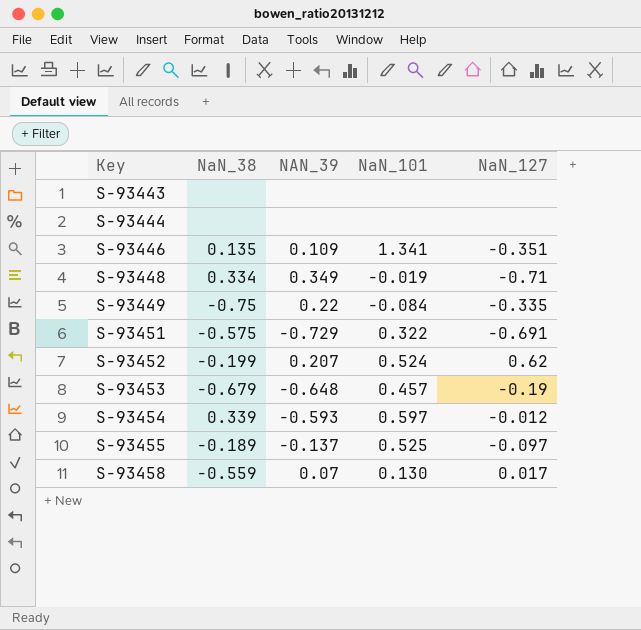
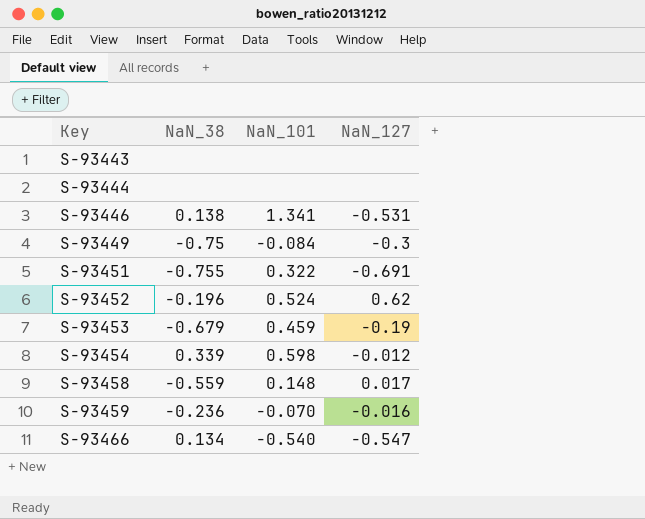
column NAN_39 | position: 3 -> none
row S-93448: 0.334 | 0.349 | -0.019 | -0.71 -> none
row S-93455: -0.189 | -0.137 | 0.525 | -0.097 -> none
S-93446 | NaN_38: 0.135 -> 0.138
S-93446 | NaN_127: -0.351 -> -0.531
S-93449 | NaN_127: -0.335 -> -0.3
S-93451 | NaN_38: -0.575 -> -0.755
S-93452 | NaN_38: -0.199 -> -0.196
S-93453 | NaN_101: 0.457 -> 0.459
S-93454 | NaN_101: 0.597 -> 0.598
S-93458 | NaN_101: 0.130 -> 0.148
row S-93459: none -> -0.236 | -0.070 | -0.016
row S-93466: none -> 0.134 | -0.540 | -0.547

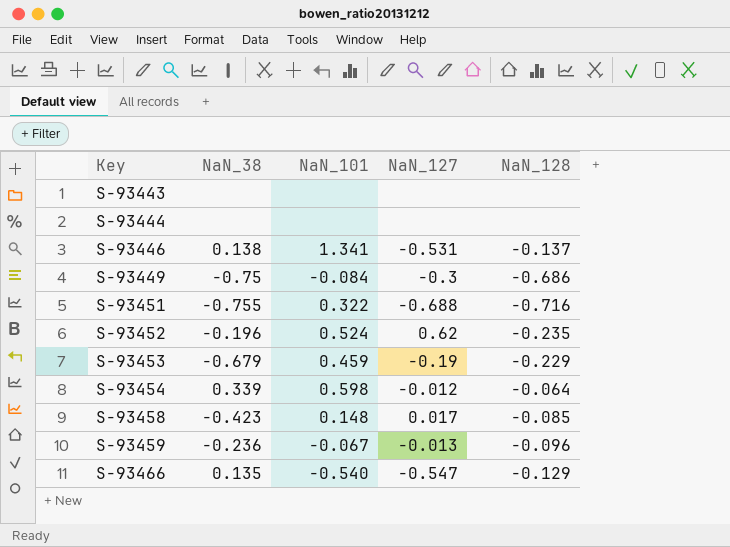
column NaN_128 | position: none -> 5
S-93451 | NaN_127: -0.691 -> -0.688
S-93458 | NaN_38: -0.559 -> -0.423
S-93459 | NaN_101: -0.070 -> -0.067
S-93459 | NaN_127: -0.016 -> -0.013
S-93466 | NaN_38: 0.134 -> 0.135

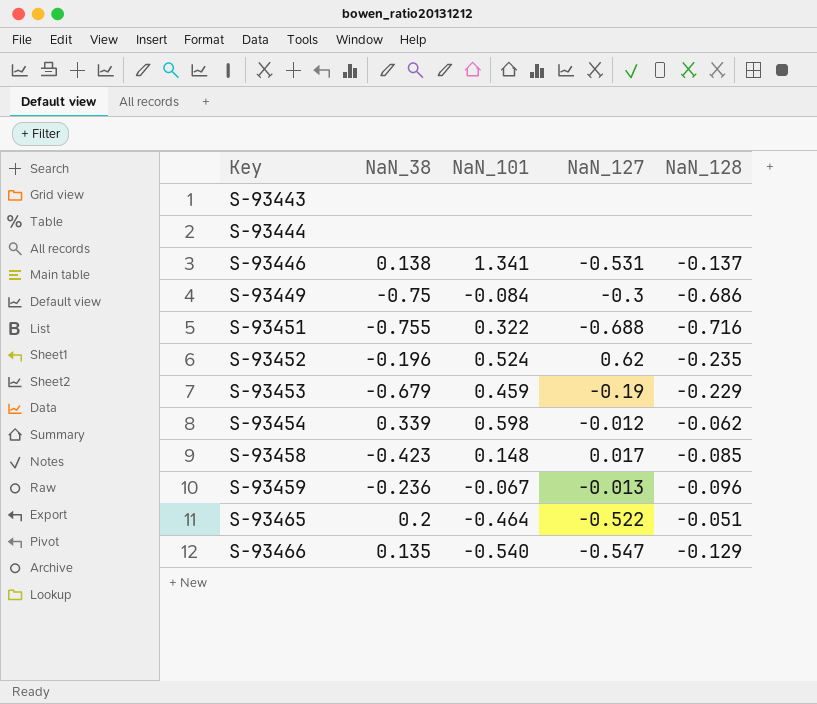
S-93454 | NaN_128: -0.064 -> -0.062
row S-93465: none -> 0.2 | -0.464 | -0.522 | -0.051

